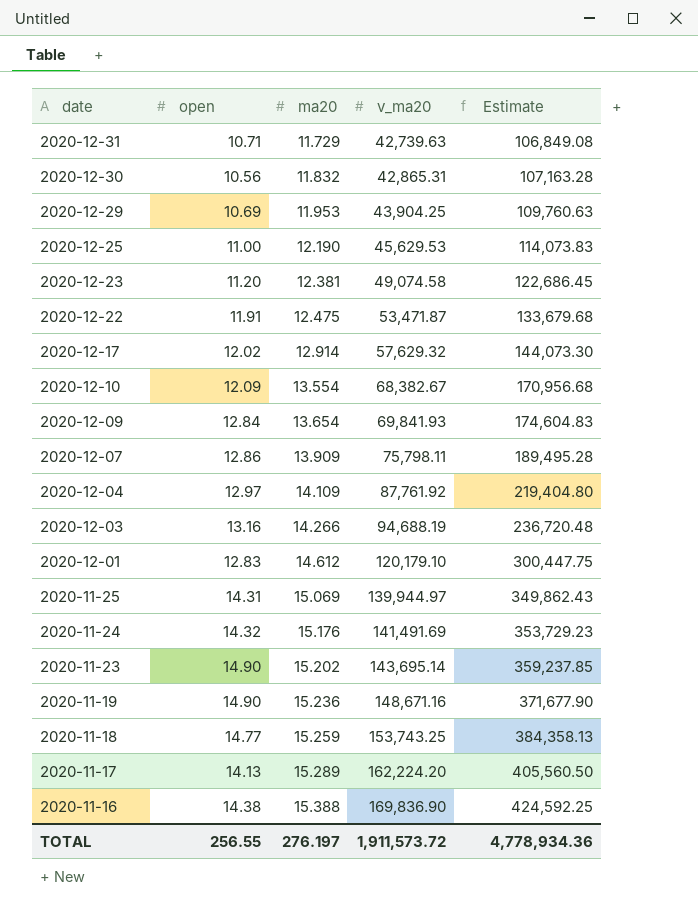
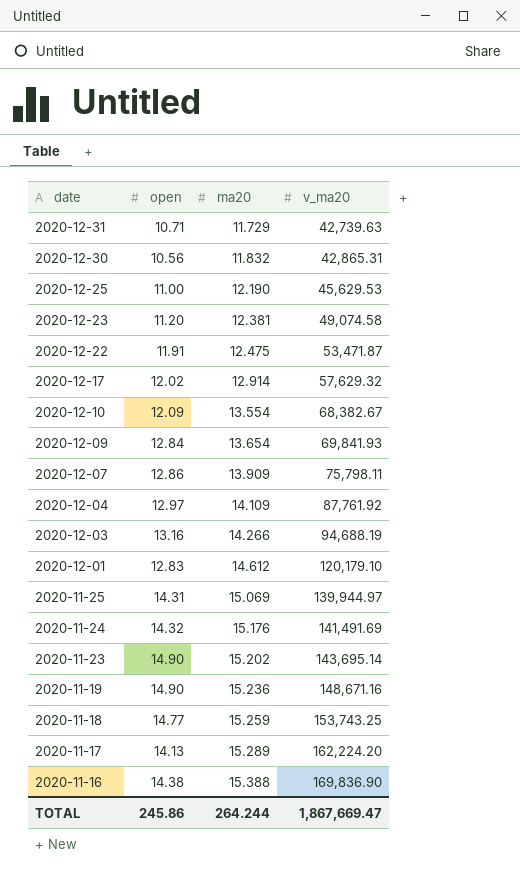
column Estimate | formula: [v_ma20] * 2.5 -> none
row 2020-12-29: 10.69 | 11.953 | 43,904.25 | 109,760.63 -> none
TOTAL | open: 256.55 -> 245.86
TOTAL | ma20: 276.197 -> 264.244
TOTAL | v_ma20: 1,911,573.72 -> 1,867,669.47

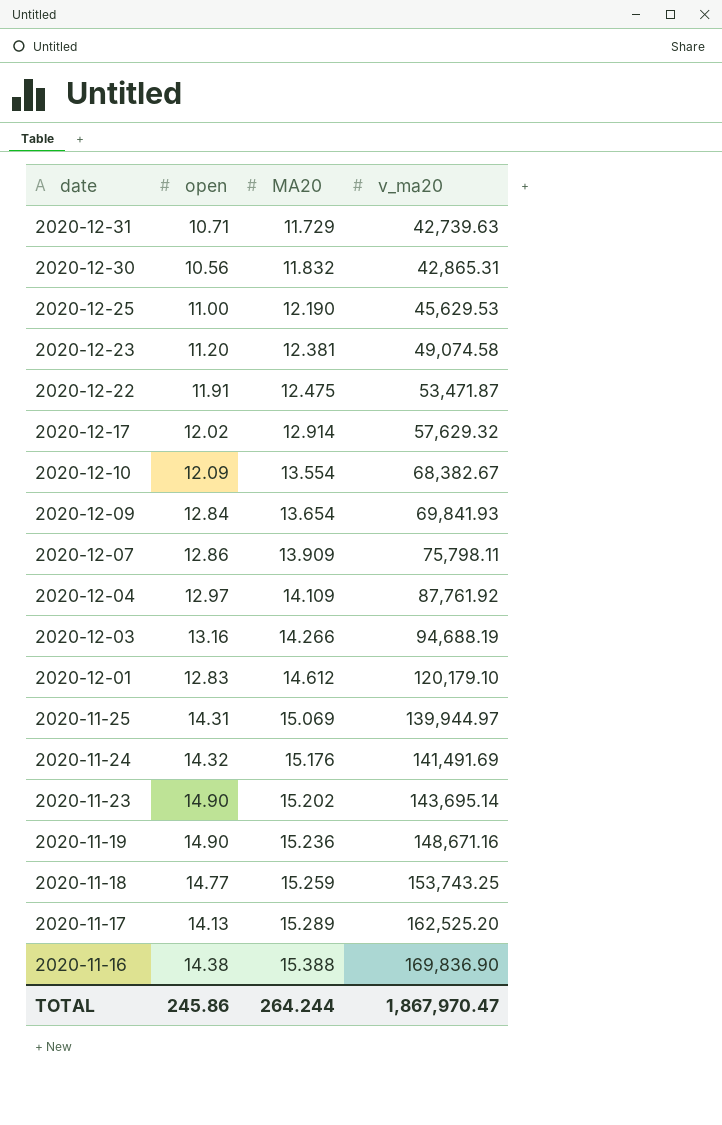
column name: ma20 -> MA20
2020-11-17 | v_ma20: 162,224.20 -> 162,525.20
TOTAL | v_ma20: 1,867,669.47 -> 1,867,970.47

